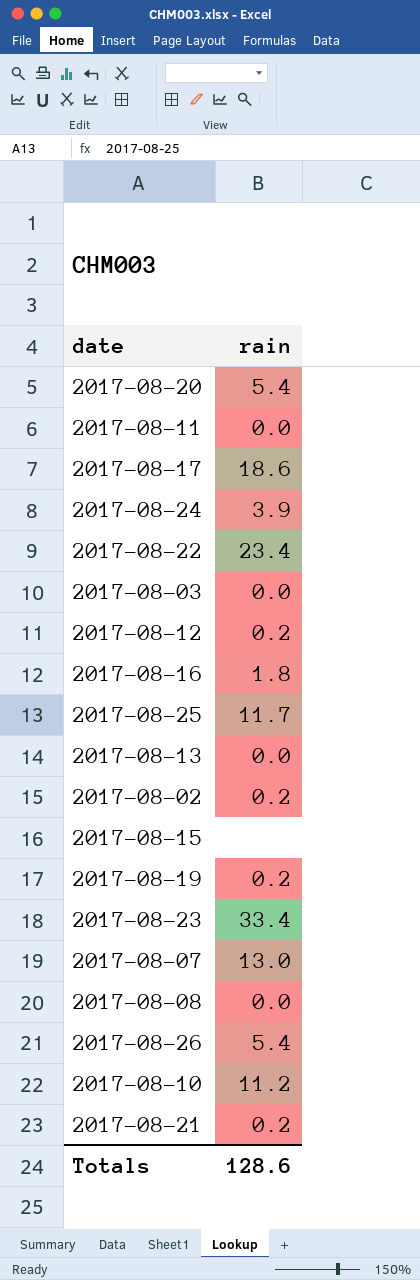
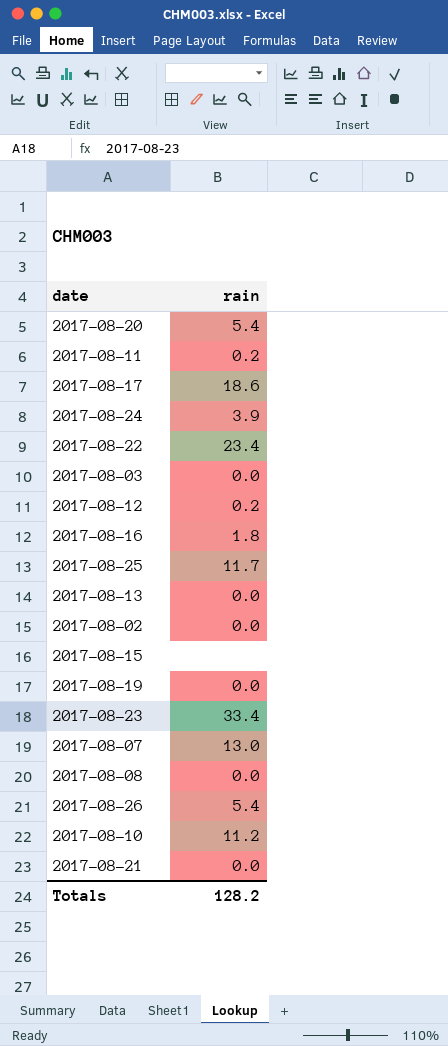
2017-08-11 | rain: 0.0 -> 0.2
2017-08-02 | rain: 0.2 -> 0.0
2017-08-19 | rain: 0.2 -> 0.0
2017-08-21 | rain: 0.2 -> 0.0
Totals | rain: 128.6 -> 128.2

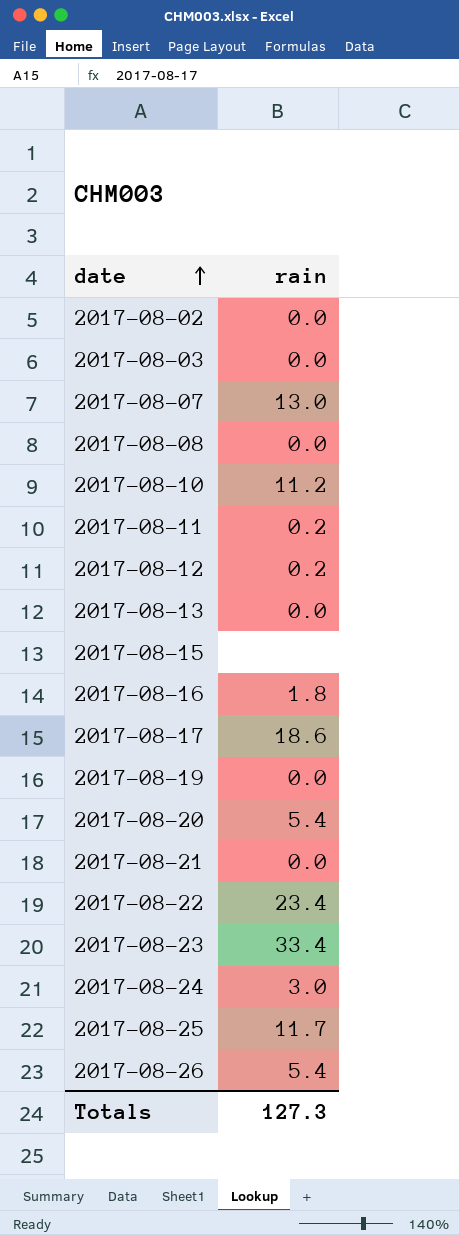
row order: none -> date ascending
2017-08-24 | rain: 3.9 -> 3.0
Totals | rain: 128.2 -> 127.3

